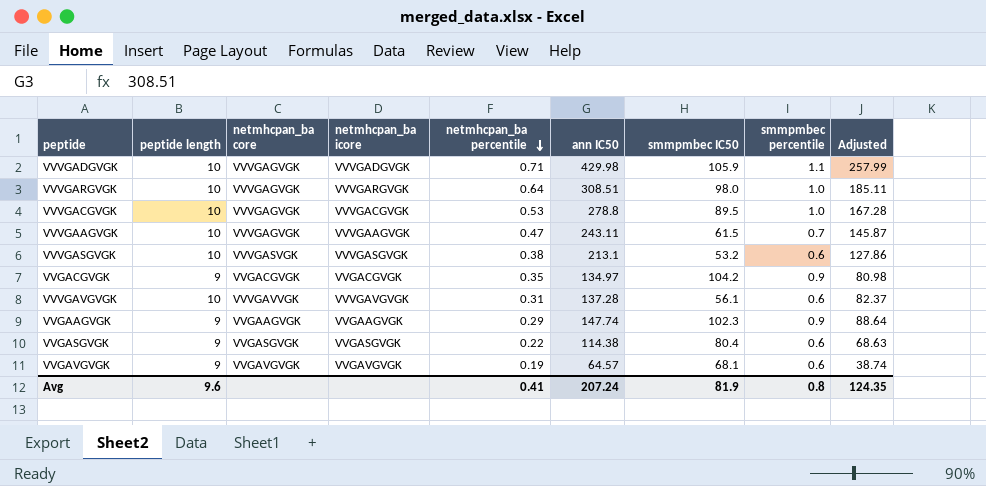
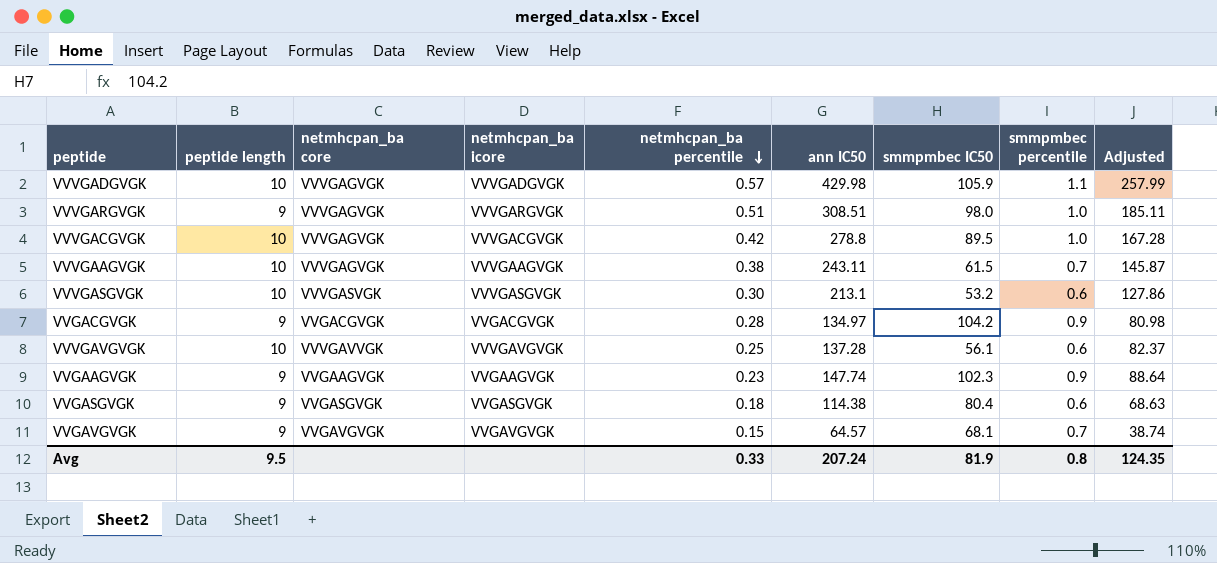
VVVGADGVGK | netmhcpan_ba percentile: 0.71 -> 0.57
VVVGARGVGK | peptide length: 10 -> 9
VVVGARGVGK | netmhcpan_ba percentile: 0.64 -> 0.51
VVVGACGVGK | netmhcpan_ba percentile: 0.53 -> 0.42
VVVGAAGVGK | netmhcpan_ba percentile: 0.47 -> 0.38
VVVGASGVGK | netmhcpan_ba percentile: 0.38 -> 0.30
VVGACGVGK | netmhcpan_ba percentile: 0.35 -> 0.28
VVVGAVGVGK | netmhcpan_ba percentile: 0.31 -> 0.25
VVGAAGVGK | netmhcpan_ba percentile: 0.29 -> 0.23
VVGASGVGK | netmhcpan_ba percentile: 0.22 -> 0.18
VVGAVGVGK | netmhcpan_ba percentile: 0.19 -> 0.15
VVGAVGVGK | smmpmbec percentile: 0.6 -> 0.7
Avg | peptide length: 9.6 -> 9.5
Avg | netmhcpan_ba percentile: 0.41 -> 0.33

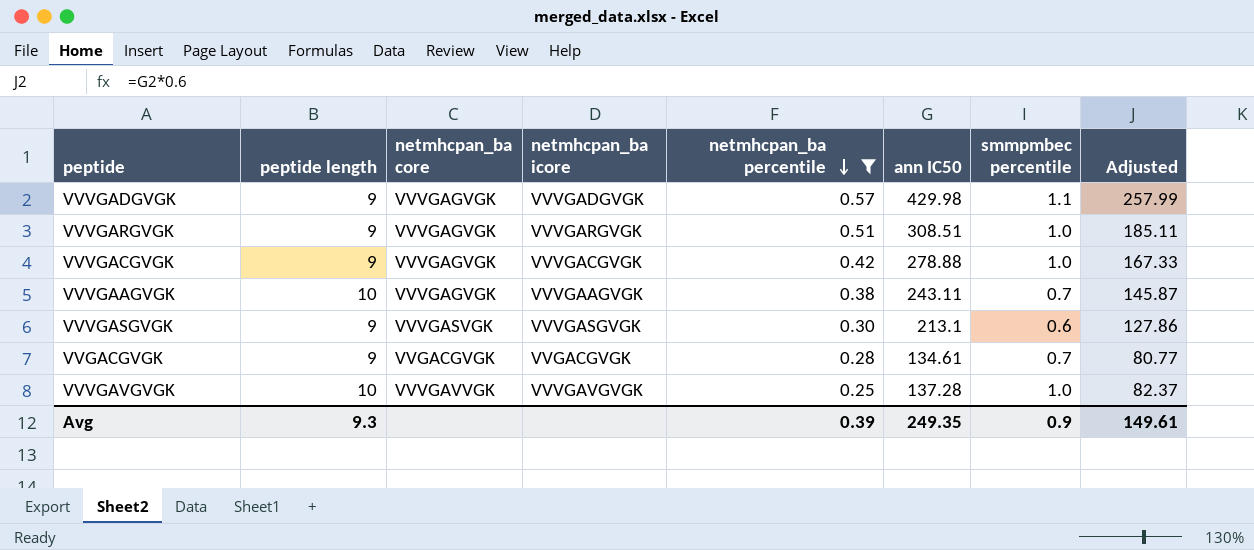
filter: none -> netmhcpan_ba percentile >= 0.25
column smmpmbec IC50 | position: 7 -> none
VVVGADGVGK | peptide length: 10 -> 9
VVVGACGVGK | peptide length: 10 -> 9
VVVGACGVGK | ann IC50: 278.8 -> 278.88
VVVGACGVGK | Adjusted: 167.28 -> 167.33
VVVGASGVGK | peptide length: 10 -> 9
VVGACGVGK | ann IC50: 134.97 -> 134.61
VVGACGVGK | smmpmbec percentile: 0.9 -> 0.7
VVGACGVGK | Adjusted: 80.98 -> 80.77
VVVGAVGVGK | smmpmbec percentile: 0.6 -> 1.0
Avg | peptide length: 9.5 -> 9.3
Avg | netmhcpan_ba percentile: 0.33 -> 0.39
Avg | ann IC50: 207.24 -> 249.35
Avg | smmpmbec percentile: 0.8 -> 0.9
Avg | Adjusted: 124.35 -> 149.61

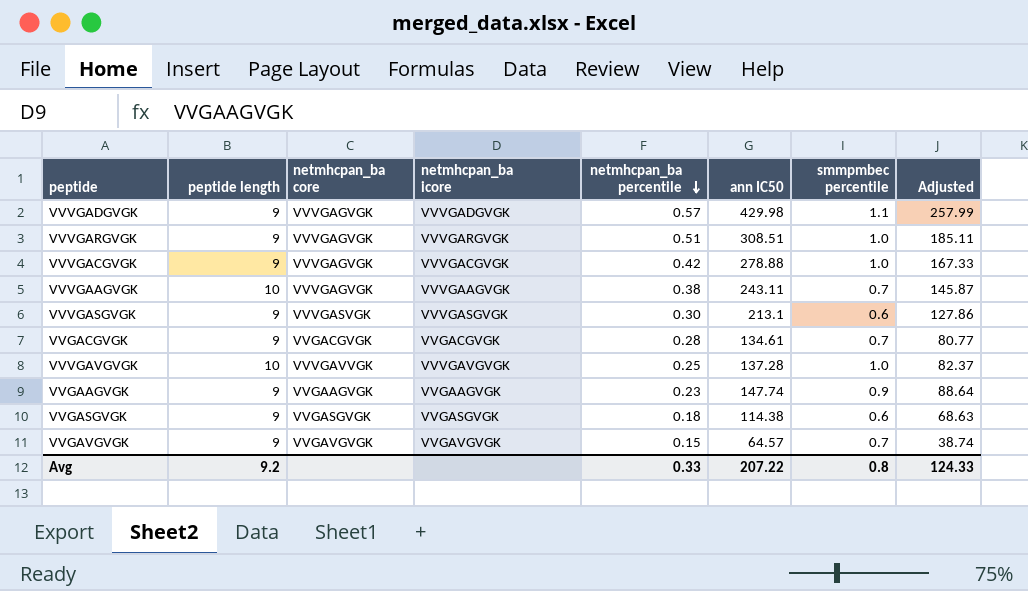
filter: netmhcpan_ba percentile >= 0.25 -> none
Avg | peptide length: 9.3 -> 9.2
Avg | netmhcpan_ba percentile: 0.39 -> 0.33
Avg | ann IC50: 249.35 -> 207.22
Avg | smmpmbec percentile: 0.9 -> 0.8
Avg | Adjusted: 149.61 -> 124.33

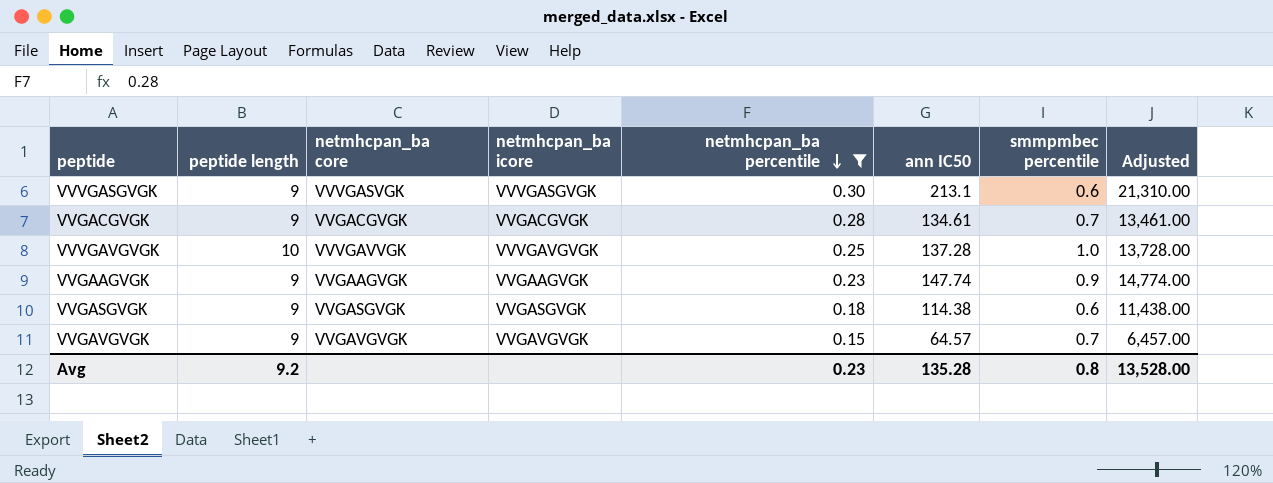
filter: none -> netmhcpan_ba percentile <= 0.30
column Adjusted | formula: [ann IC50] * 0.6 -> [ann IC50] * 100
Avg | netmhcpan_ba percentile: 0.33 -> 0.23
Avg | ann IC50: 207.22 -> 135.28
Avg | Adjusted: 124.33 -> 13,528.00

